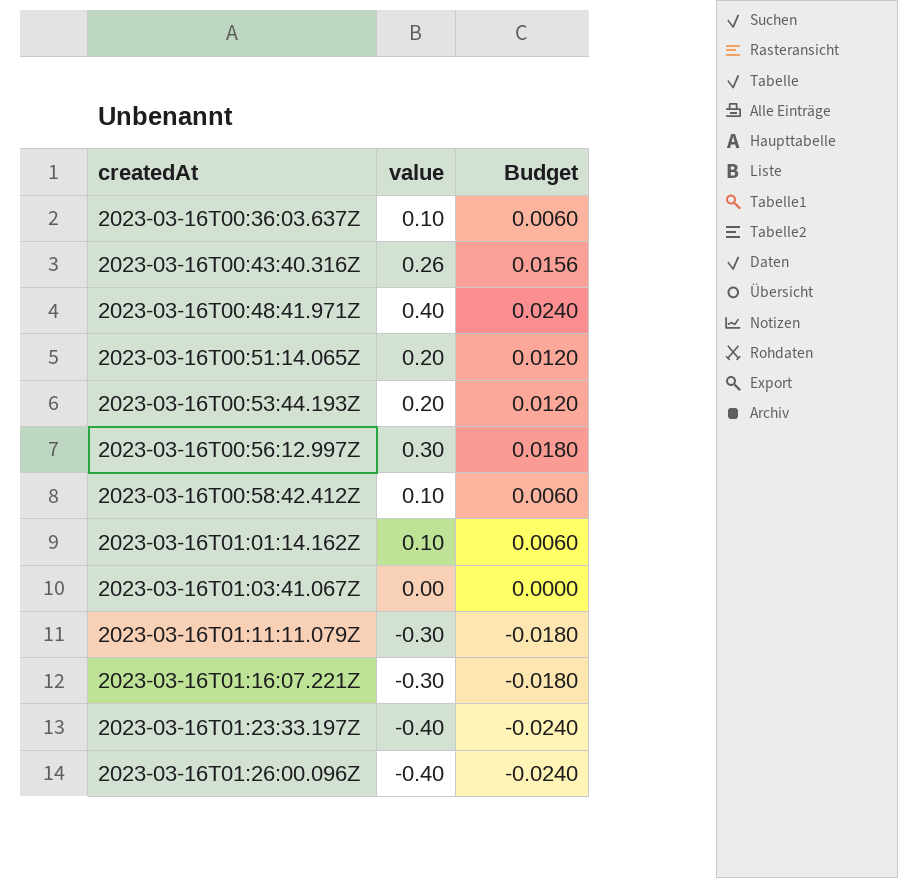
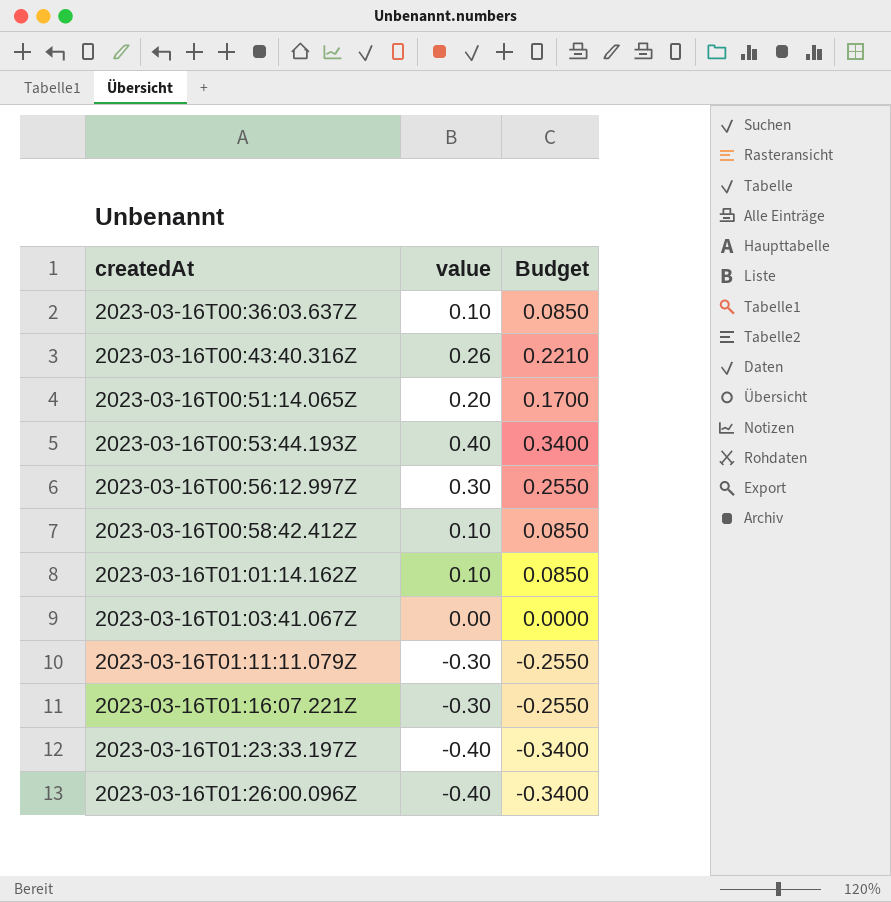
column Budget | formula: [value] * 0.06 -> [value] * 0.85
row 2023-03-16T00:48:41.971Z: 0.40 | 0.0240 -> none
2023-03-16T00:53:44.193Z | value: 0.20 -> 0.40

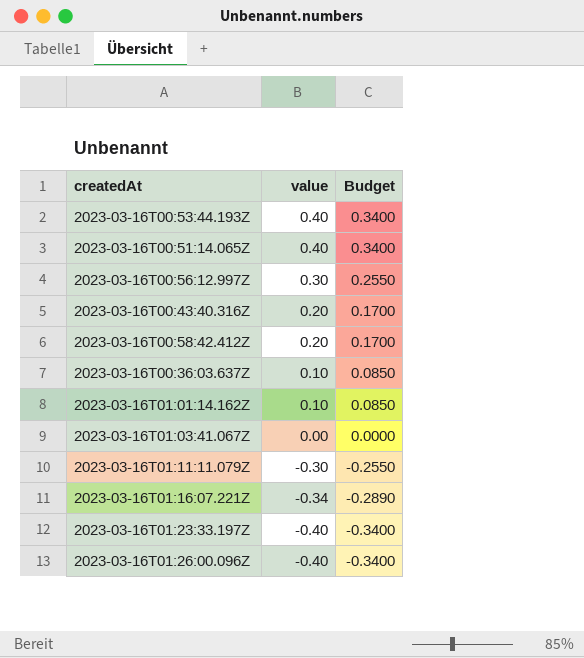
row order: createdAt ascending -> value descending
2023-03-16T00:51:14.065Z | value: 0.20 -> 0.40
2023-03-16T00:51:14.065Z | Budget: 0.1700 -> 0.3400
2023-03-16T00:43:40.316Z | value: 0.26 -> 0.20
2023-03-16T00:43:40.316Z | Budget: 0.2210 -> 0.1700
2023-03-16T00:58:42.412Z | value: 0.10 -> 0.20
2023-03-16T00:58:42.412Z | Budget: 0.0850 -> 0.1700
2023-03-16T01:16:07.221Z | value: -0.30 -> -0.34
2023-03-16T01:16:07.221Z | Budget: -0.2550 -> -0.2890

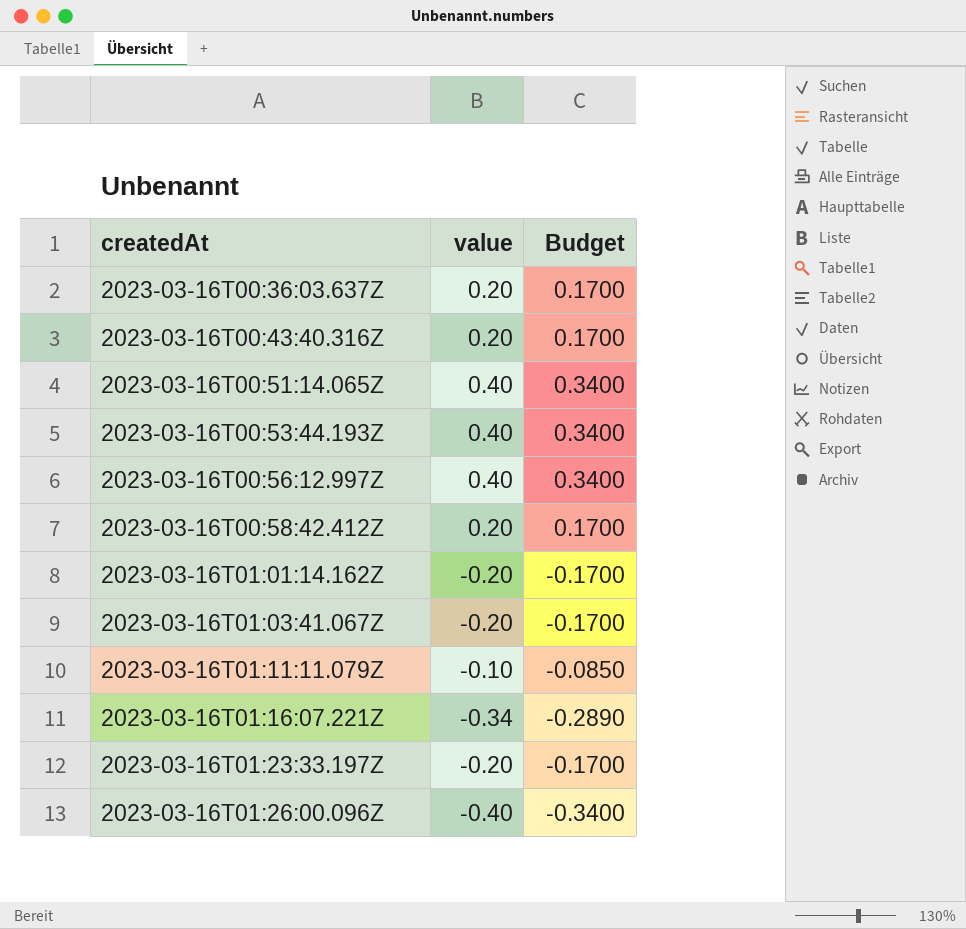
row order: value descending -> createdAt ascending
2023-03-16T00:36:03.637Z | value: 0.10 -> 0.20
2023-03-16T00:36:03.637Z | Budget: 0.0850 -> 0.1700
2023-03-16T00:56:12.997Z | value: 0.30 -> 0.40
2023-03-16T00:56:12.997Z | Budget: 0.2550 -> 0.3400
2023-03-16T01:01:14.162Z | value: 0.10 -> -0.20
2023-03-16T01:01:14.162Z | Budget: 0.0850 -> -0.1700
2023-03-16T01:03:41.067Z | value: 0.00 -> -0.20
2023-03-16T01:03:41.067Z | Budget: 0.0000 -> -0.1700
2023-03-16T01:11:11.079Z | value: -0.30 -> -0.10
2023-03-16T01:11:11.079Z | Budget: -0.2550 -> -0.0850
2023-03-16T01:23:33.197Z | value: -0.40 -> -0.20
2023-03-16T01:23:33.197Z | Budget: -0.3400 -> -0.1700

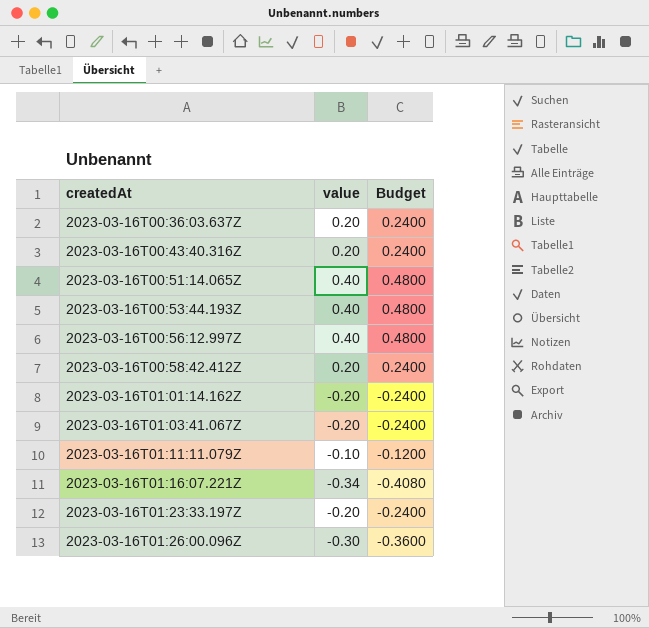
column Budget | formula: [value] * 0.85 -> [value] * 1.2
2023-03-16T01:26:00.096Z | value: -0.40 -> -0.30

